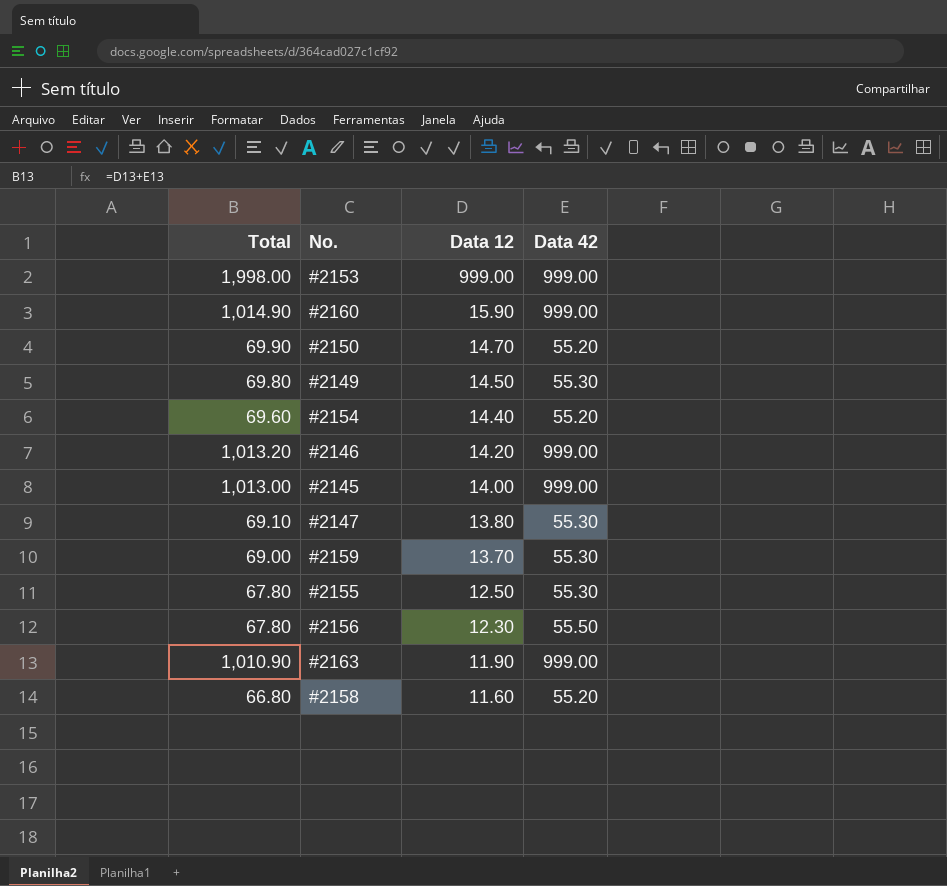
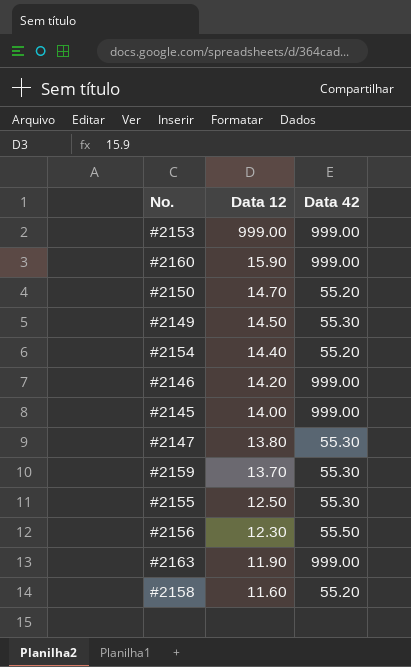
column Total | formula: [Data 12] + [Data 42] -> none

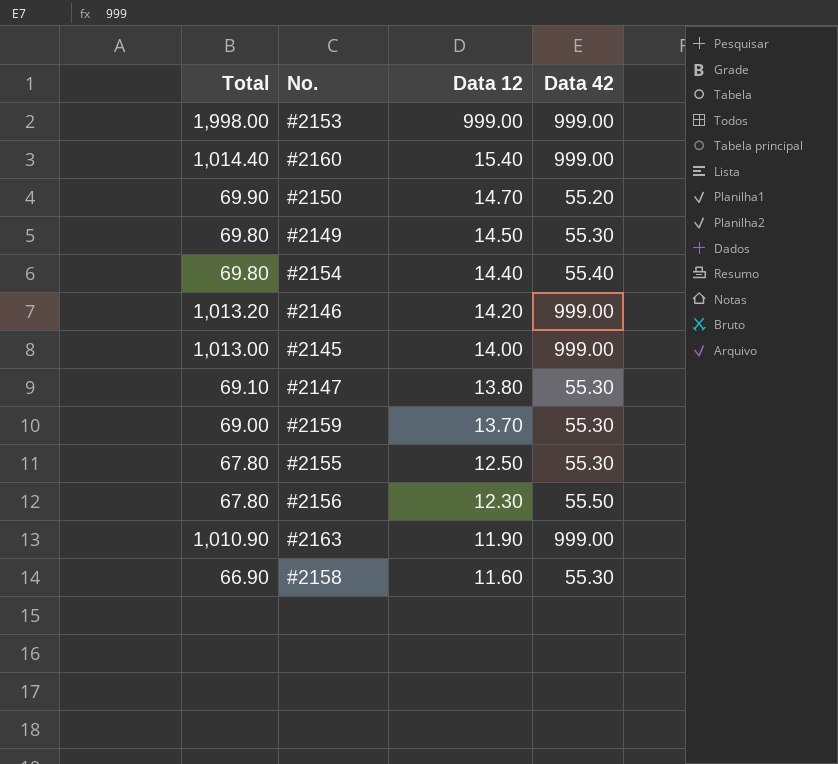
column Total | formula: none -> [Data 12] + [Data 42]
#2160 | Data 12: 15.90 -> 15.40
#2154 | Data 42: 55.20 -> 55.40
#2158 | Data 42: 55.20 -> 55.30

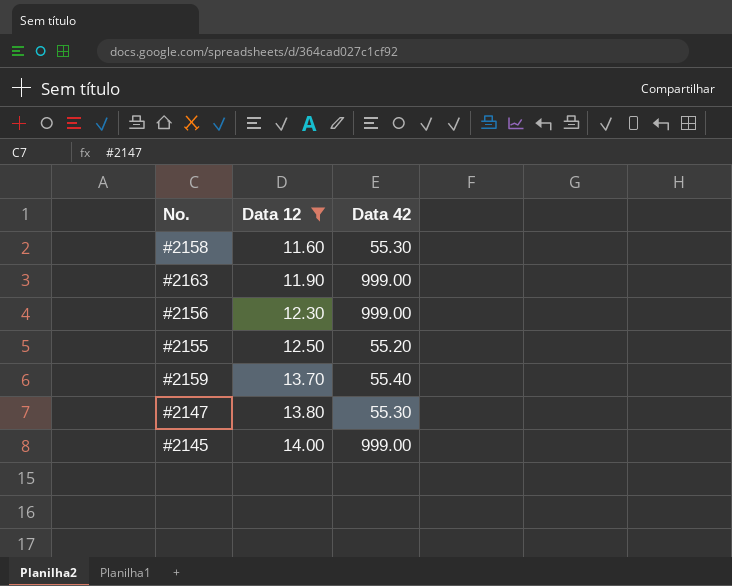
filter: none -> Data 12 <= 14.00
row order: Data 12 descending -> Data 12 ascending
column Total | formula: [Data 12] + [Data 42] -> none
#2156 | Data 42: 55.50 -> 999.00
#2155 | Data 42: 55.30 -> 55.20
#2159 | Data 42: 55.30 -> 55.40

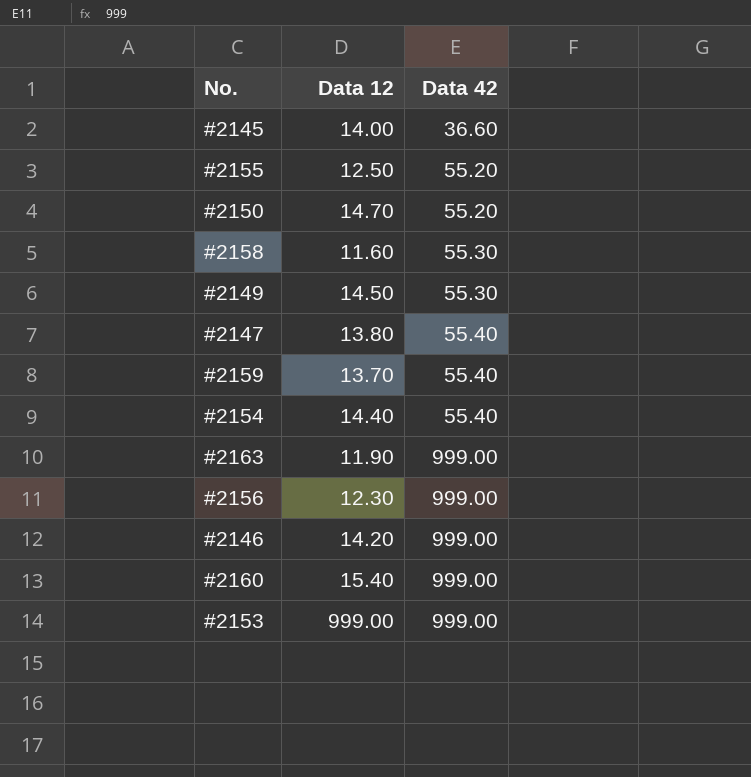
filter: Data 12 <= 14.00 -> none
row order: Data 12 ascending -> Data 42 ascending
#2145 | Data 42: 999.00 -> 36.60
#2147 | Data 42: 55.30 -> 55.40

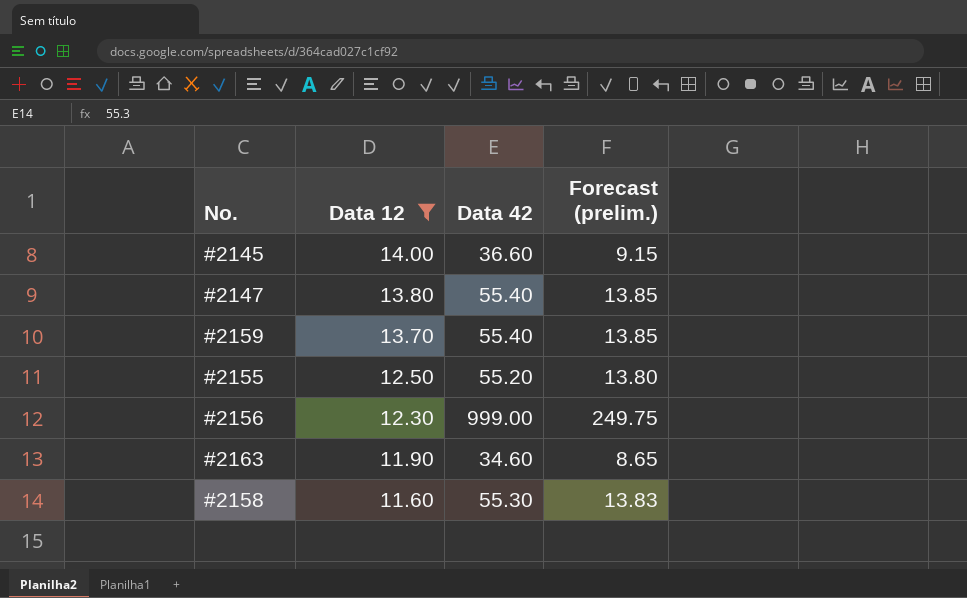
filter: none -> Data 12 <= 14.00
row order: Data 42 ascending -> Data 12 descending
column Forecast (prelim.) | formula: none -> [Data 42] * 0.25
#2163 | Data 42: 999.00 -> 34.60

